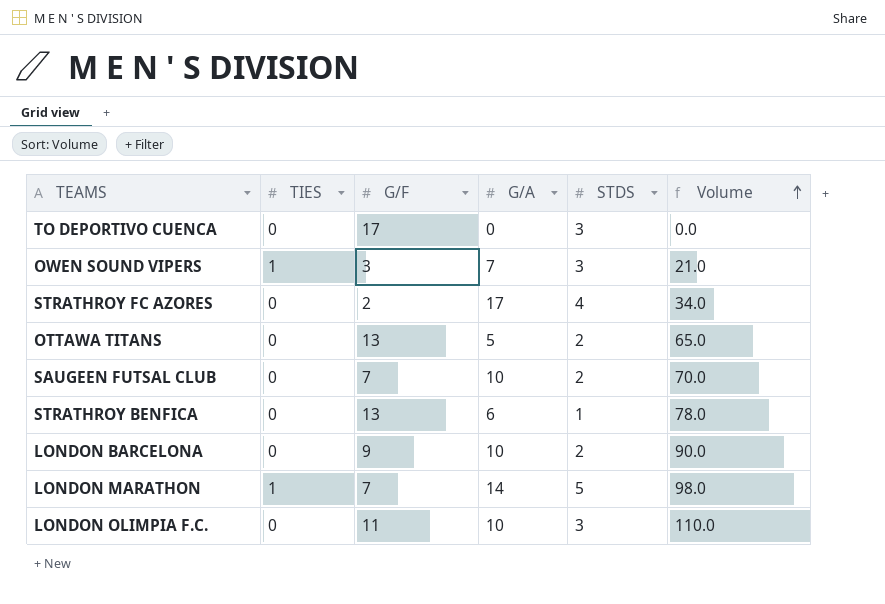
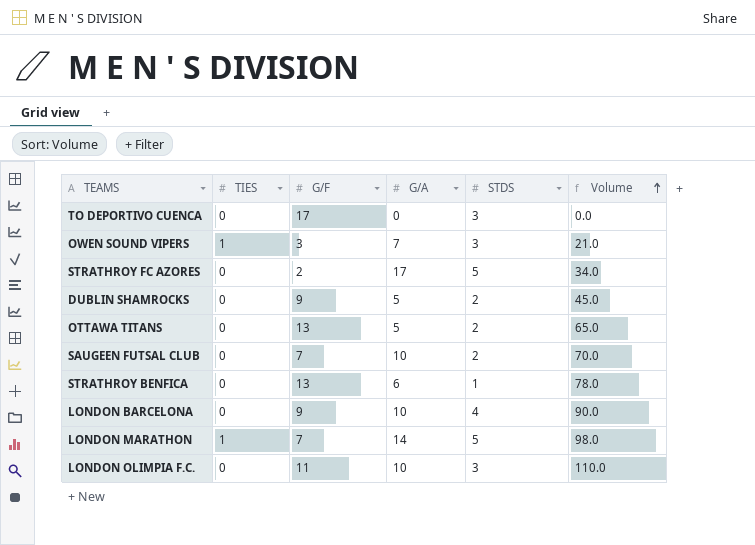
STRATHROY FC AZORES | STDS: 4 -> 5
row DUBLIN SHAMROCKS: none -> 0 | 9 | 5 | 2 | 45.0
LONDON BARCELONA | STDS: 2 -> 4

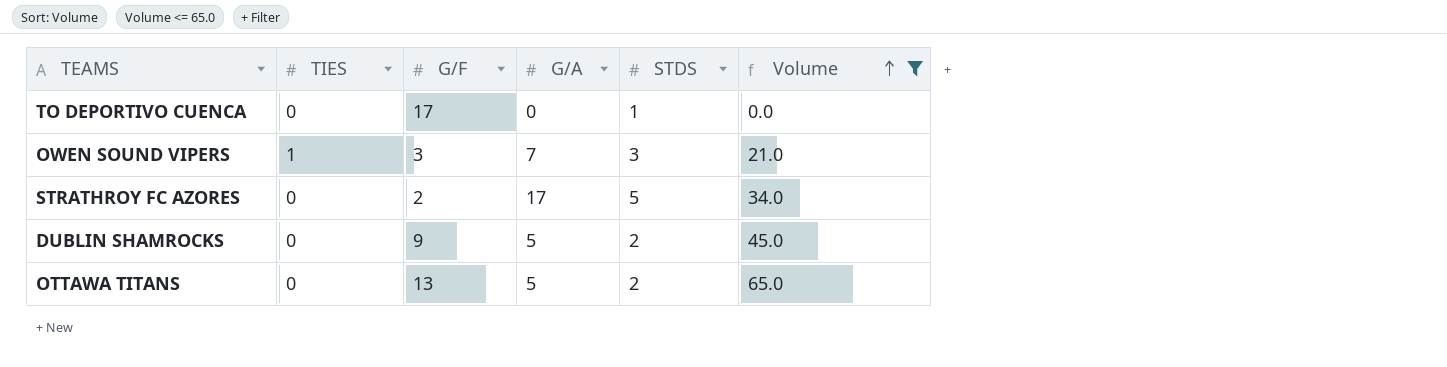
filter: none -> Volume <= 65.0
TO DEPORTIVO CUENCA | STDS: 3 -> 1

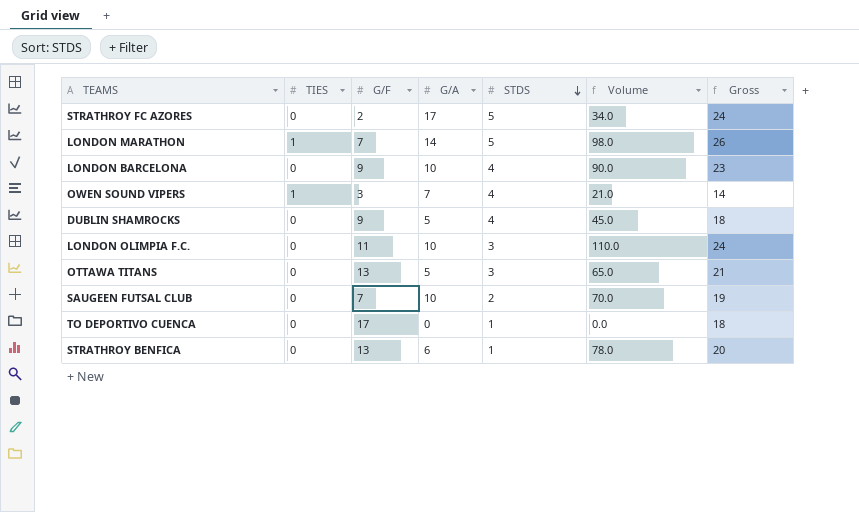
filter: Volume <= 65.0 -> none
row order: Volume ascending -> STDS descending
column Gross | formula: none -> [G/F] + [G/A] + [STDS]
OWEN SOUND VIPERS | STDS: 3 -> 4
DUBLIN SHAMROCKS | STDS: 2 -> 4
OTTAWA TITANS | STDS: 2 -> 3

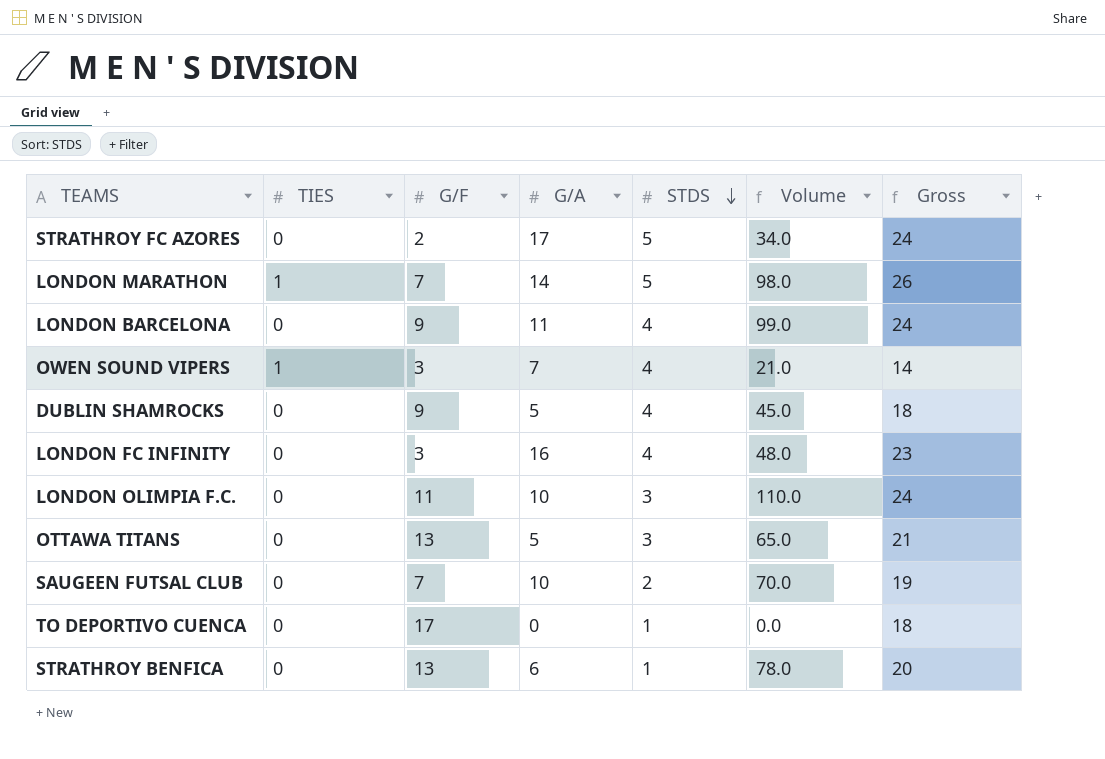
LONDON BARCELONA | G/A: 10 -> 11
LONDON BARCELONA | Volume: 90.0 -> 99.0
LONDON BARCELONA | Gross: 23 -> 24
row LONDON FC INFINITY: none -> 0 | 3 | 16 | 4 | 48.0 | 23

